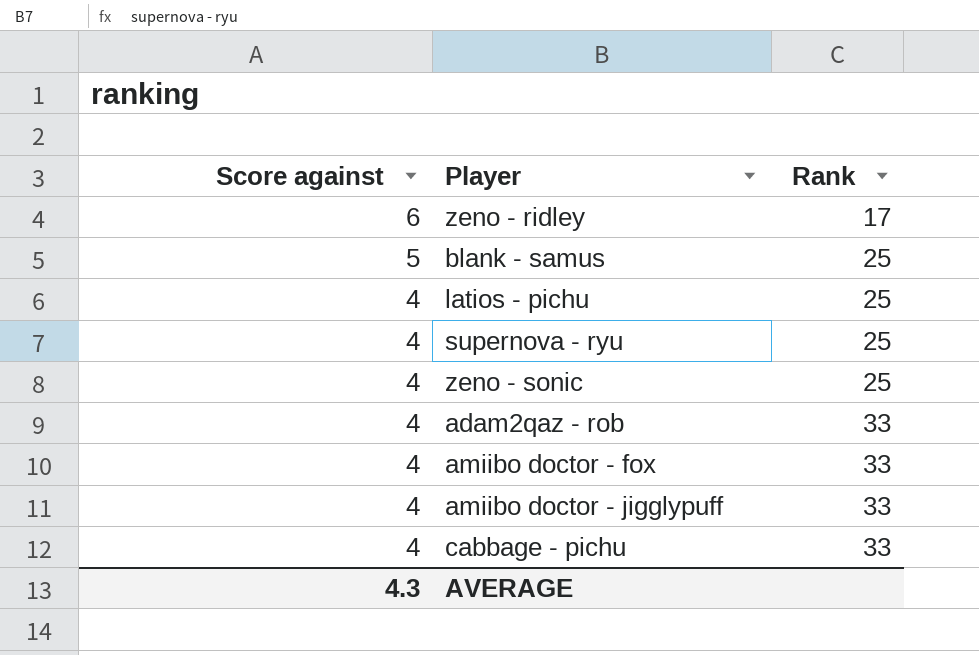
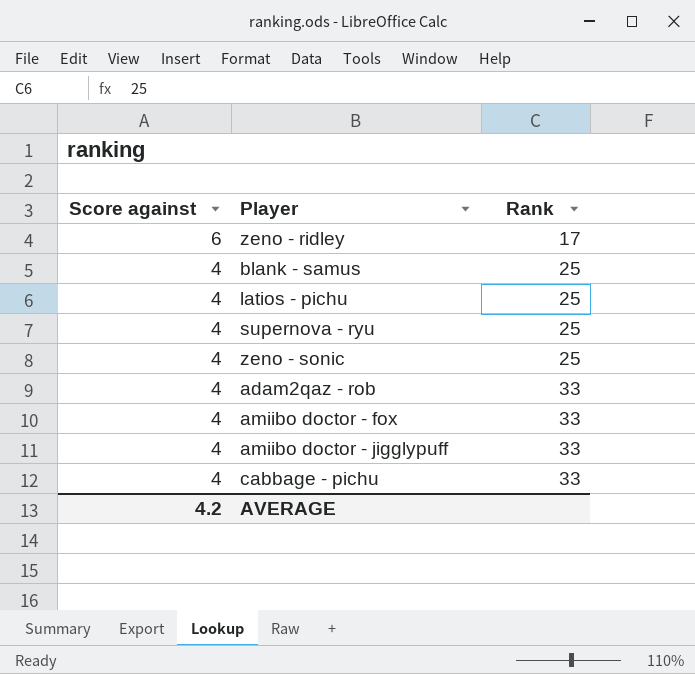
blank - samus | Score against: 5 -> 4
AVERAGE | Score against: 4.3 -> 4.2

